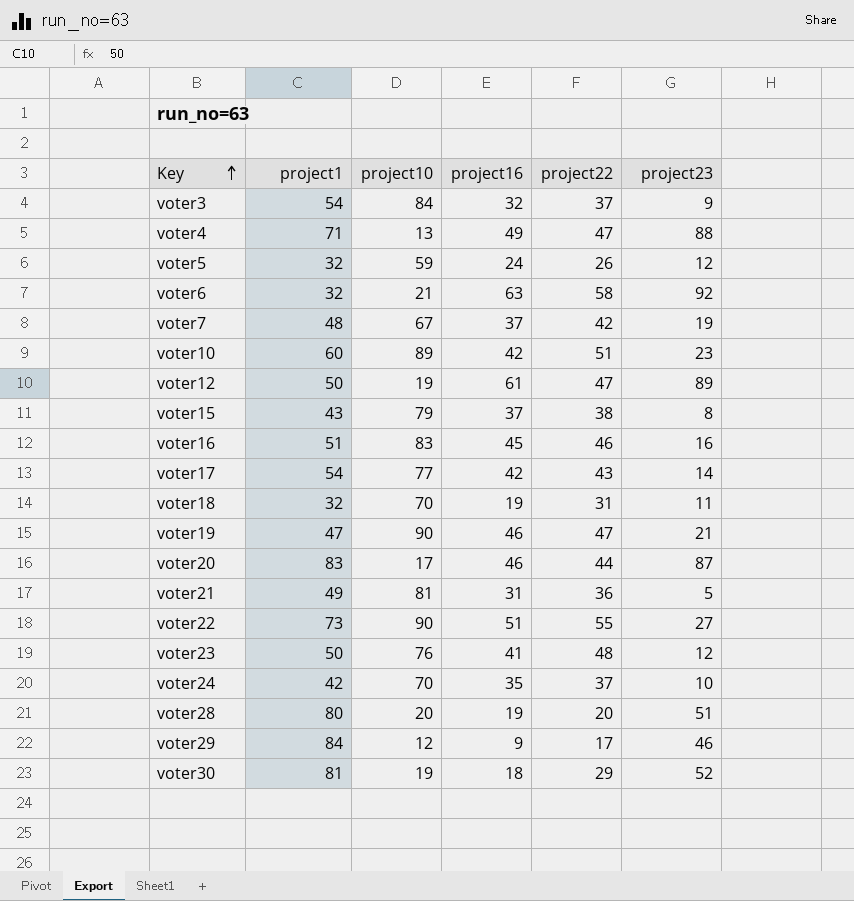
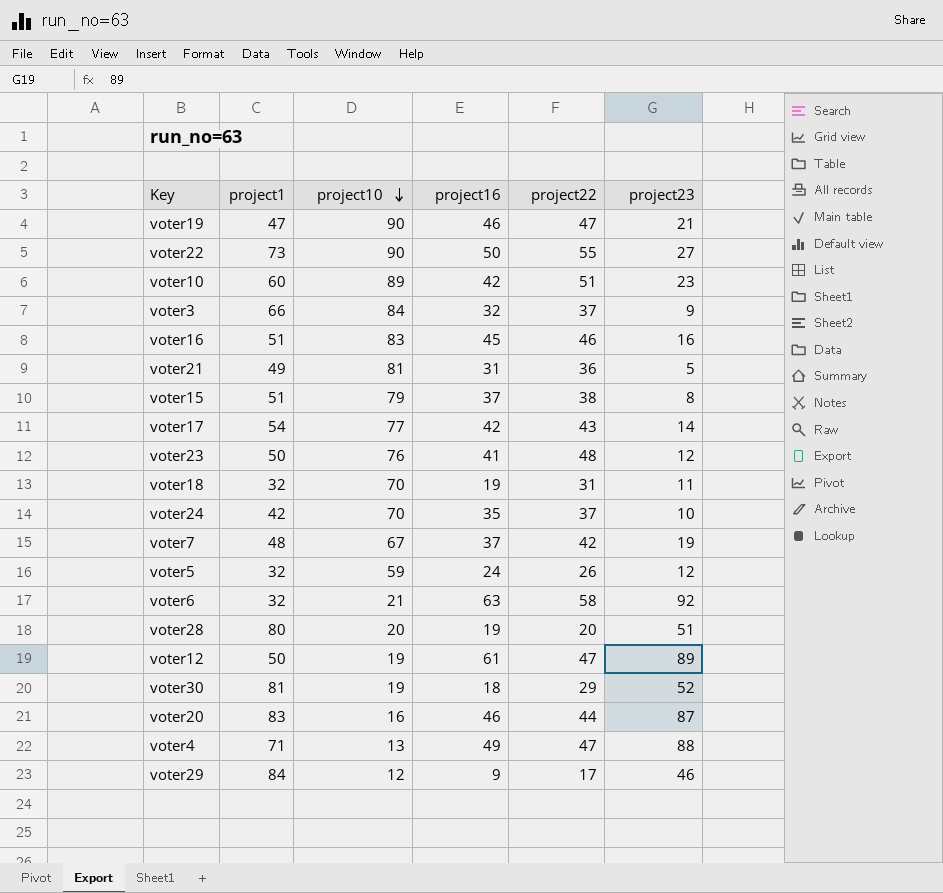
row order: Key ascending -> project10 descending
voter22 | project16: 51 -> 50
voter3 | project1: 54 -> 66
voter15 | project1: 43 -> 51
voter20 | project10: 17 -> 16

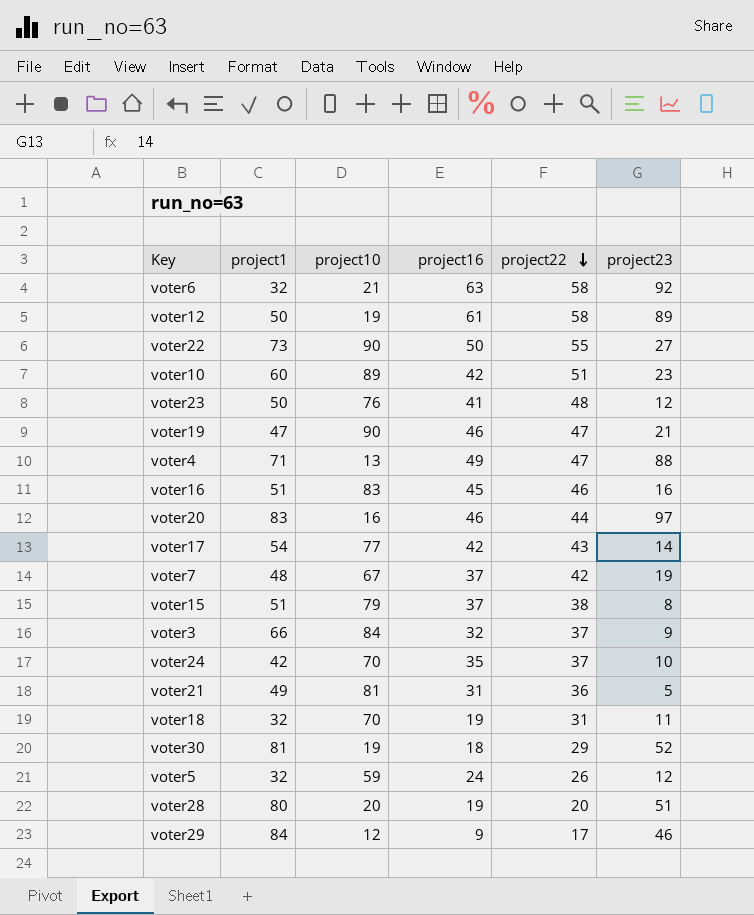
row order: project10 descending -> project22 descending
voter12 | project22: 47 -> 58
voter20 | project23: 87 -> 97

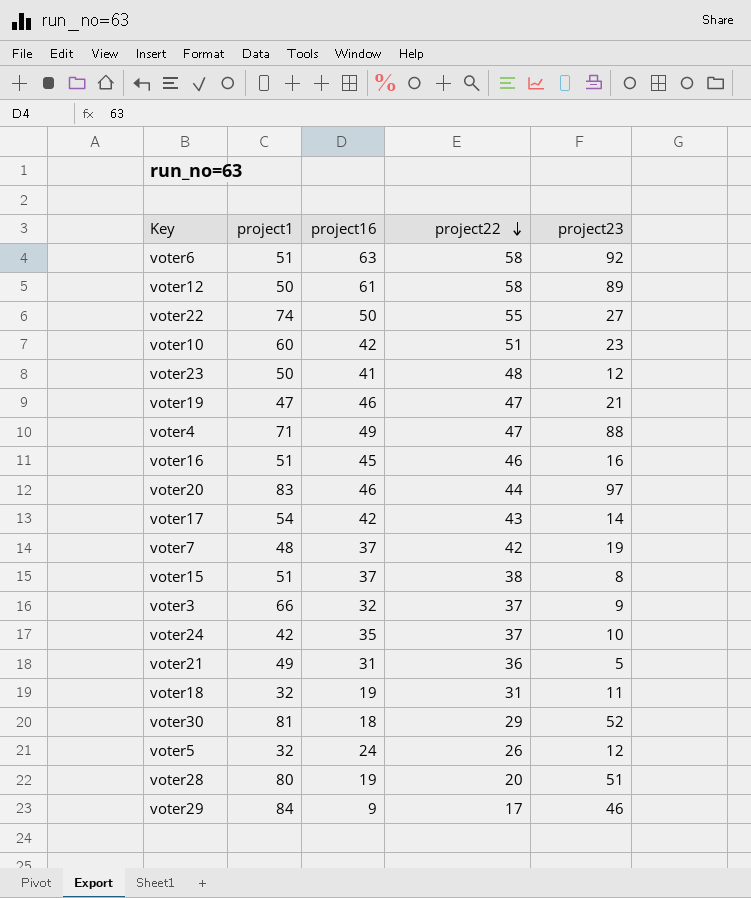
column project10 | position: 3 -> none
voter6 | project1: 32 -> 51
voter22 | project1: 73 -> 74

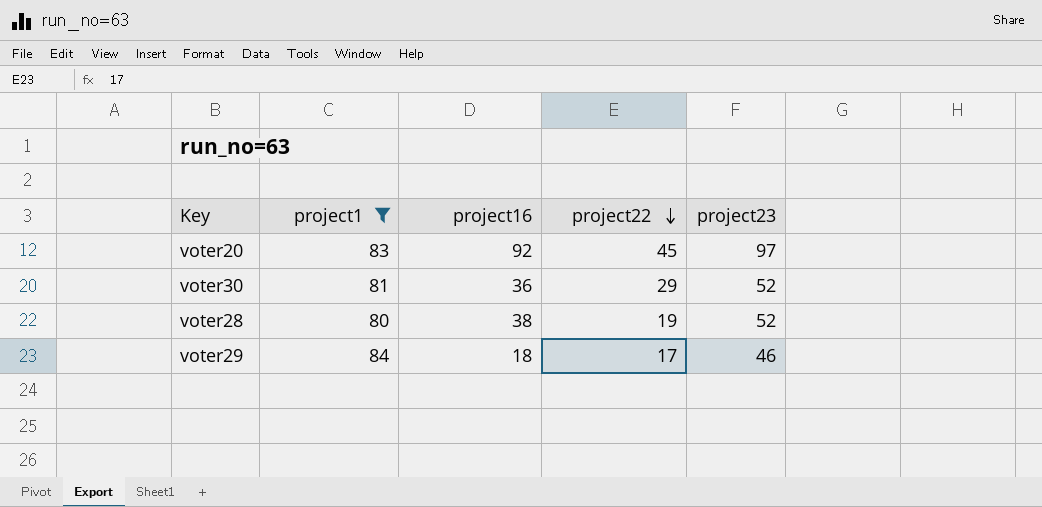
filter: none -> project1 >= 80
voter20 | project16: 46 -> 92
voter20 | project22: 44 -> 45
voter30 | project16: 18 -> 36
voter28 | project16: 19 -> 38
voter28 | project22: 20 -> 19
voter28 | project23: 51 -> 52
voter29 | project16: 9 -> 18

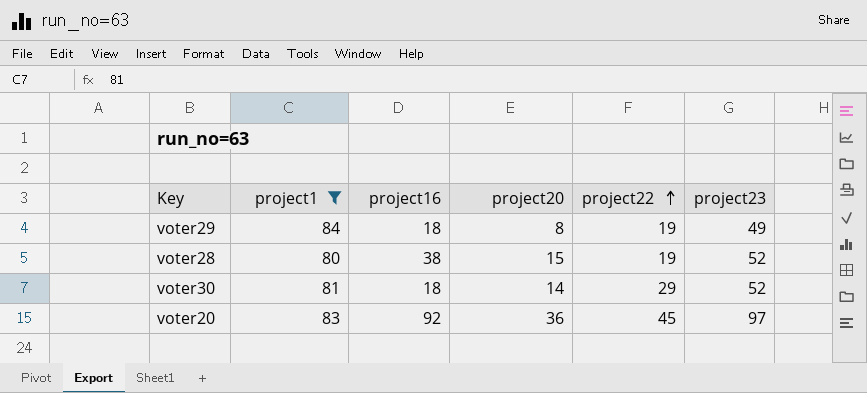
row order: project22 descending -> project22 ascending
column project20 | position: none -> 4
voter29 | project22: 17 -> 19
voter29 | project23: 46 -> 49
voter30 | project16: 36 -> 18

